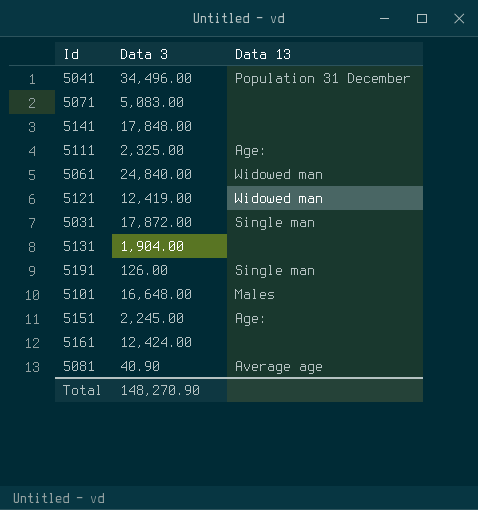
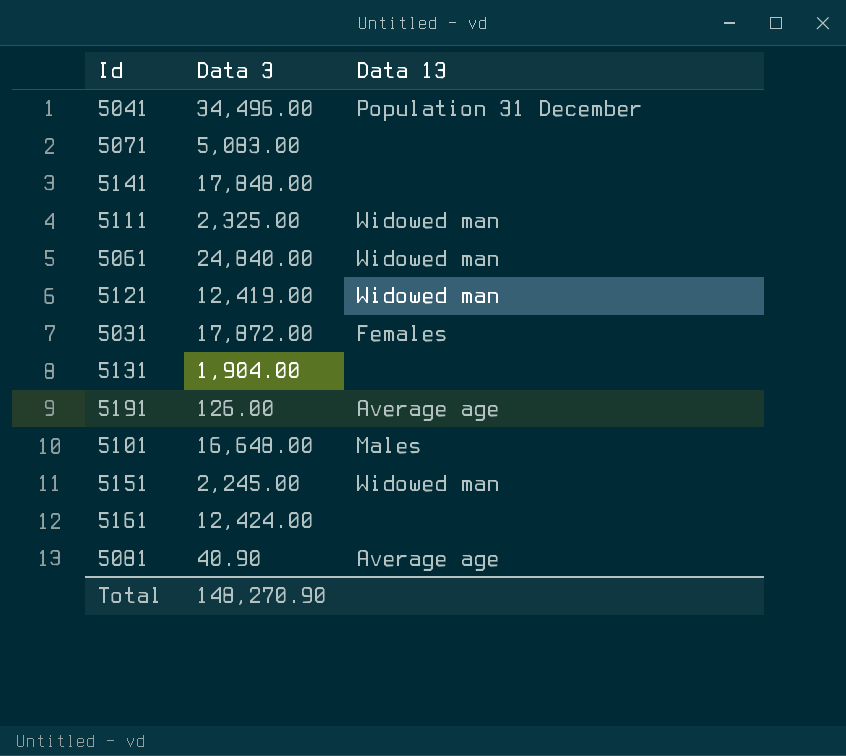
5111 | Data 13: Age: -> Widowed man
5031 | Data 13: Single man -> Females
5191 | Data 13: Single man -> Average age
5151 | Data 13: Age: -> Widowed man

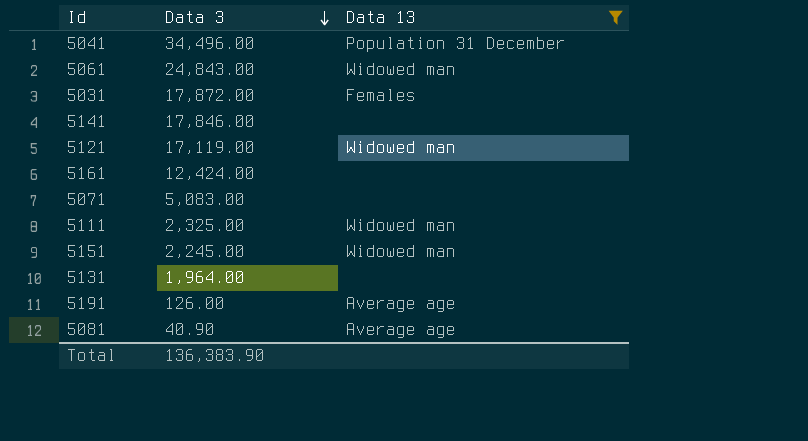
filter: none -> Data 13 != Males
row order: none -> Data 3 descending
5061 | Data 3: 24,840.00 -> 24,843.00
5141 | Data 3: 17,848.00 -> 17,846.00
5121 | Data 3: 12,419.00 -> 17,119.00
5131 | Data 3: 1,904.00 -> 1,964.00
Total | Data 3: 148,270.90 -> 136,383.90

